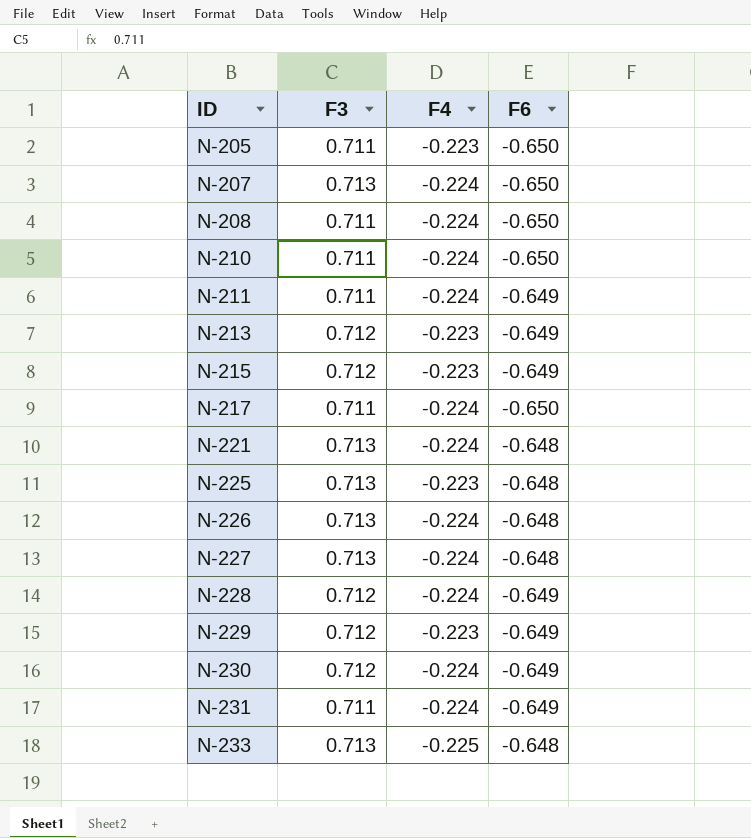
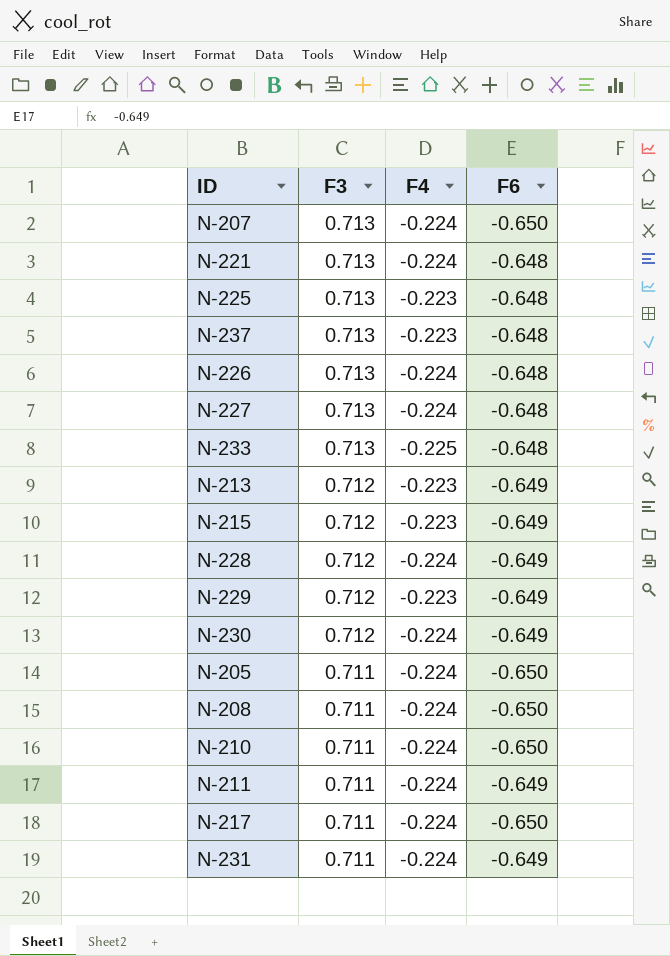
row order: ID ascending -> F3 descending
row N-237: none -> 0.713 | -0.223 | -0.648
N-205 | F4: -0.223 -> -0.224

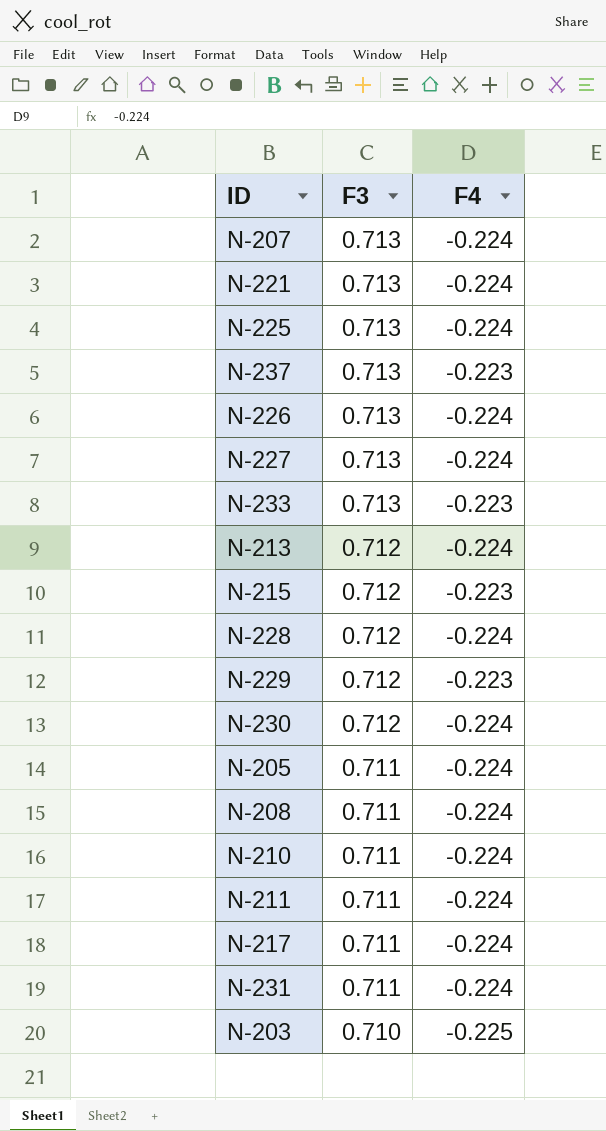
column F6 | position: 4 -> none
N-225 | F4: -0.223 -> -0.224
N-233 | F4: -0.225 -> -0.223
N-213 | F4: -0.223 -> -0.224
row N-203: none -> 0.710 | -0.225

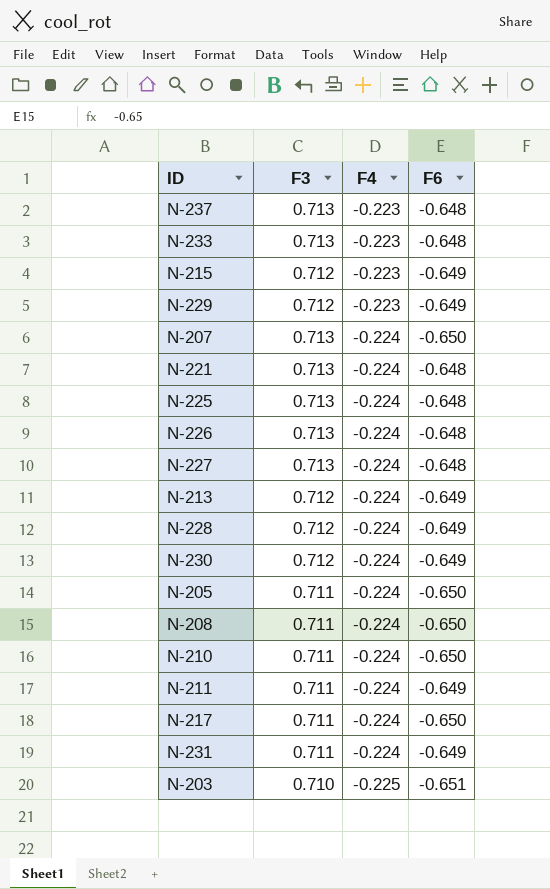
row order: F3 descending -> F4 descending
column F6 | position: none -> 4

